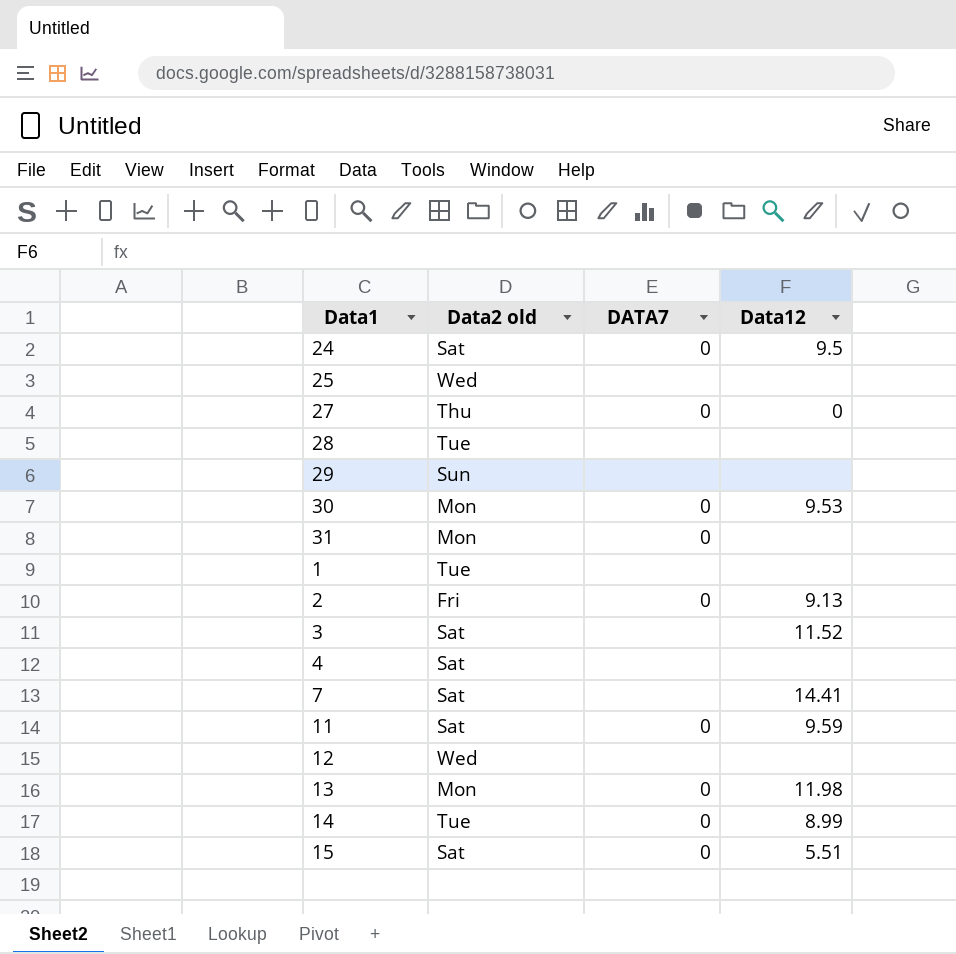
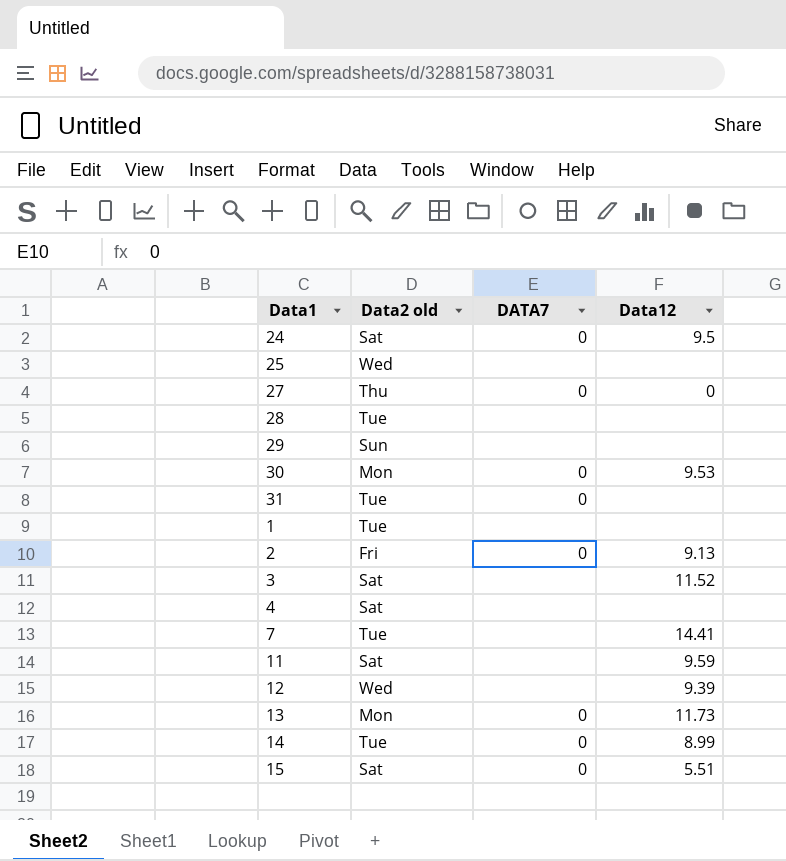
31 | Data2 old: Mon -> Tue
7 | Data2 old: Sat -> Tue
11 | DATA7: 0 -> none
12 | Data12: none -> 9.39
13 | Data12: 11.98 -> 11.73

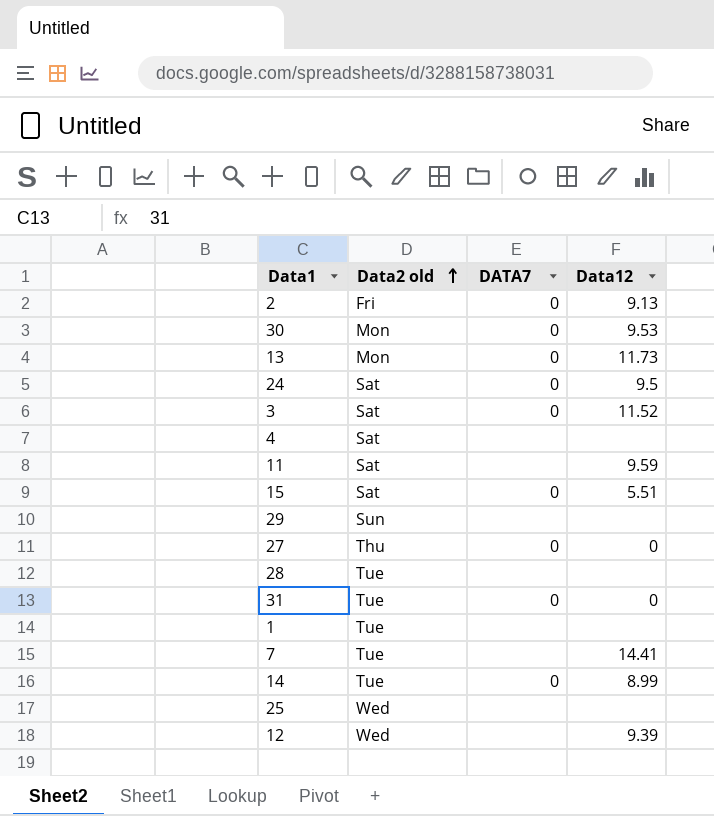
row order: none -> Data2 old ascending
3 | DATA7: none -> 0
31 | Data12: none -> 0

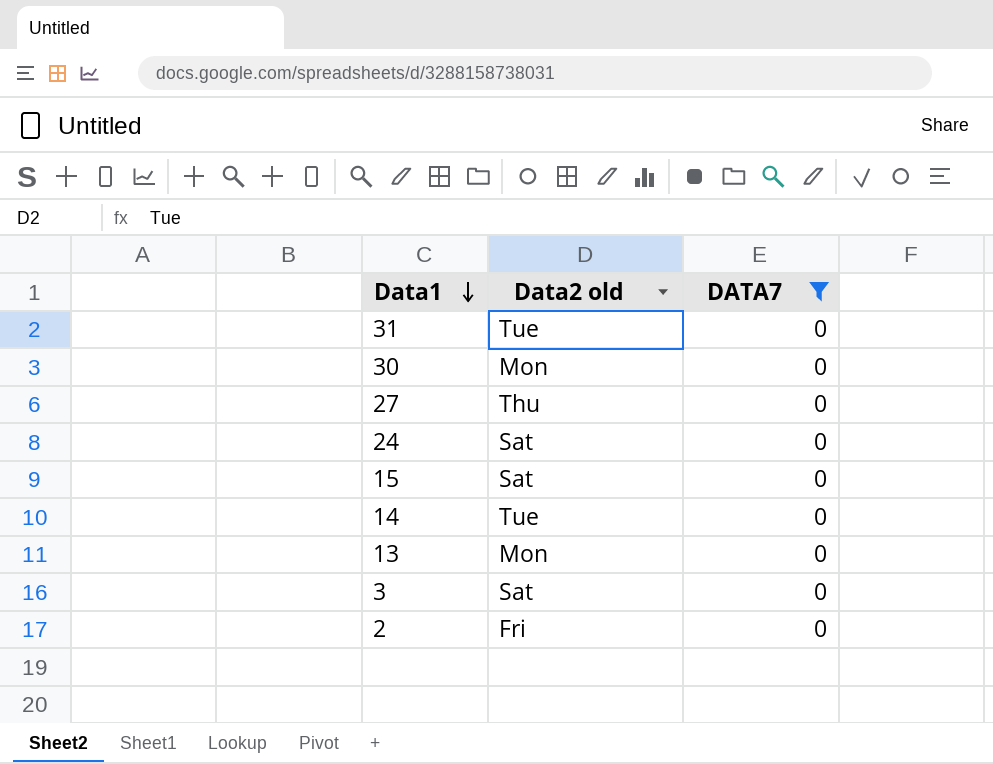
filter: none -> DATA7 = 0
row order: Data2 old ascending -> Data1 descending
column Data12 | position: 4 -> none

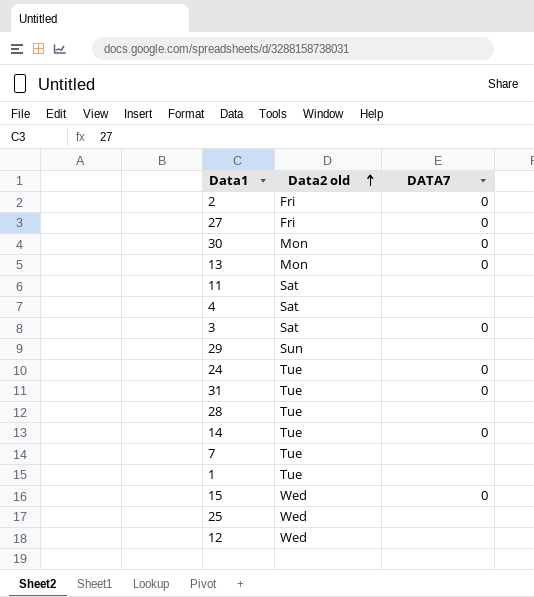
filter: DATA7 = 0 -> none
row order: Data1 descending -> Data2 old ascending
27 | Data2 old: Thu -> Fri
24 | Data2 old: Sat -> Tue
15 | Data2 old: Sat -> Wed

